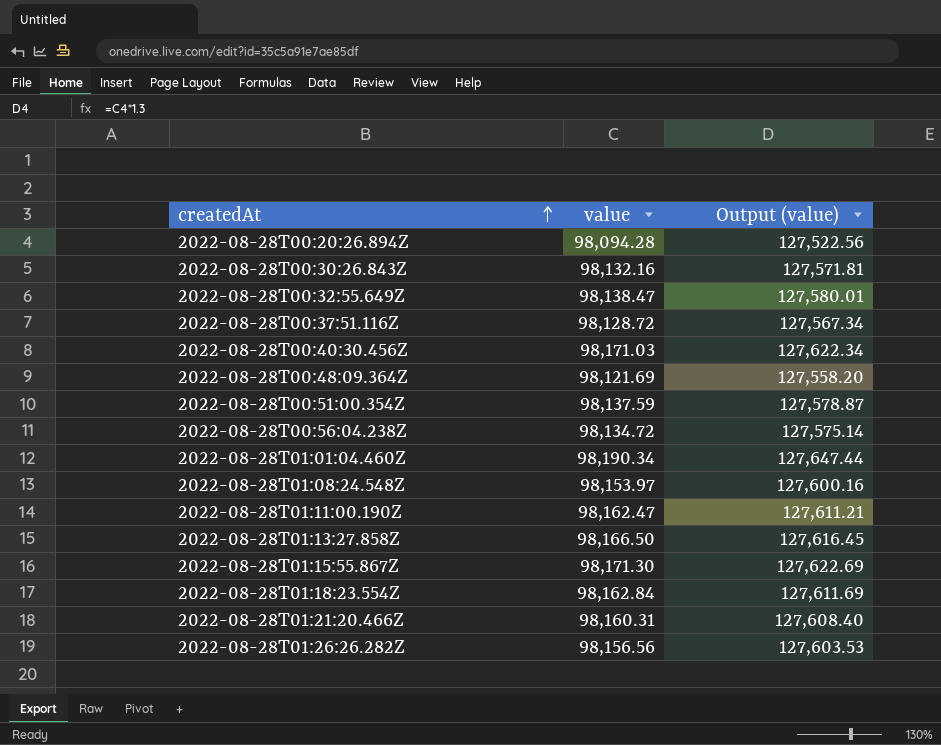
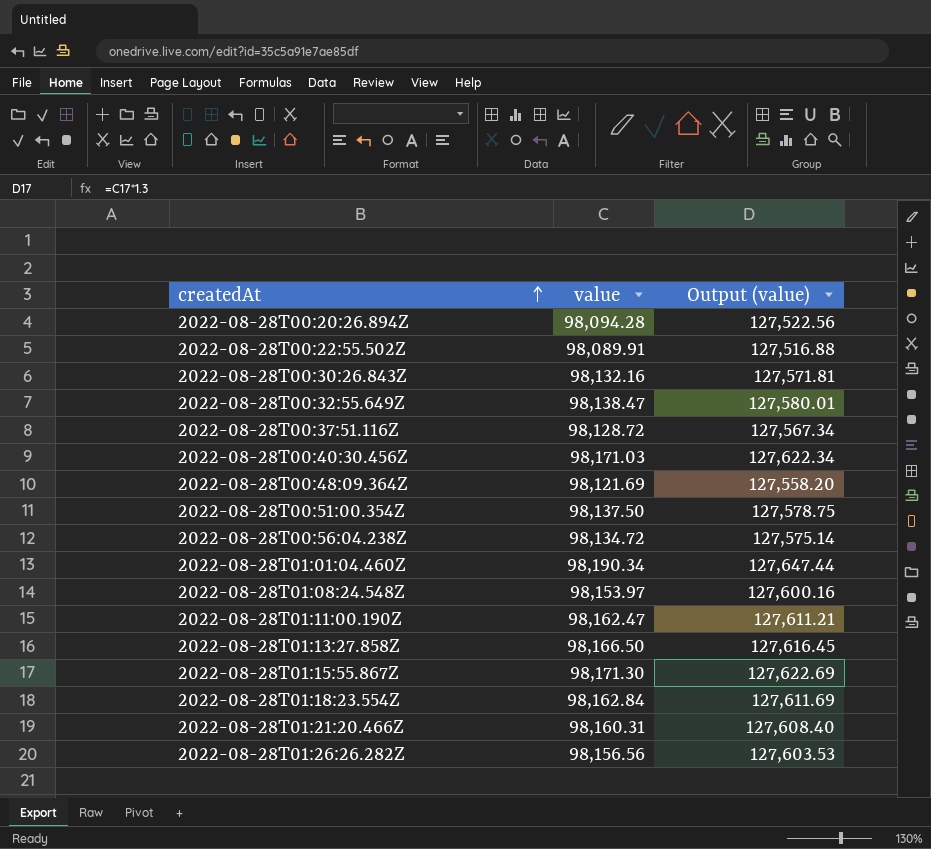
row 2022-08-28T00:22:55.502Z: none -> 98,089.91 | 127,516.88
2022-08-28T00:51:00.354Z | value: 98,137.59 -> 98,137.50
2022-08-28T00:51:00.354Z | Output (value): 127,578.87 -> 127,578.75

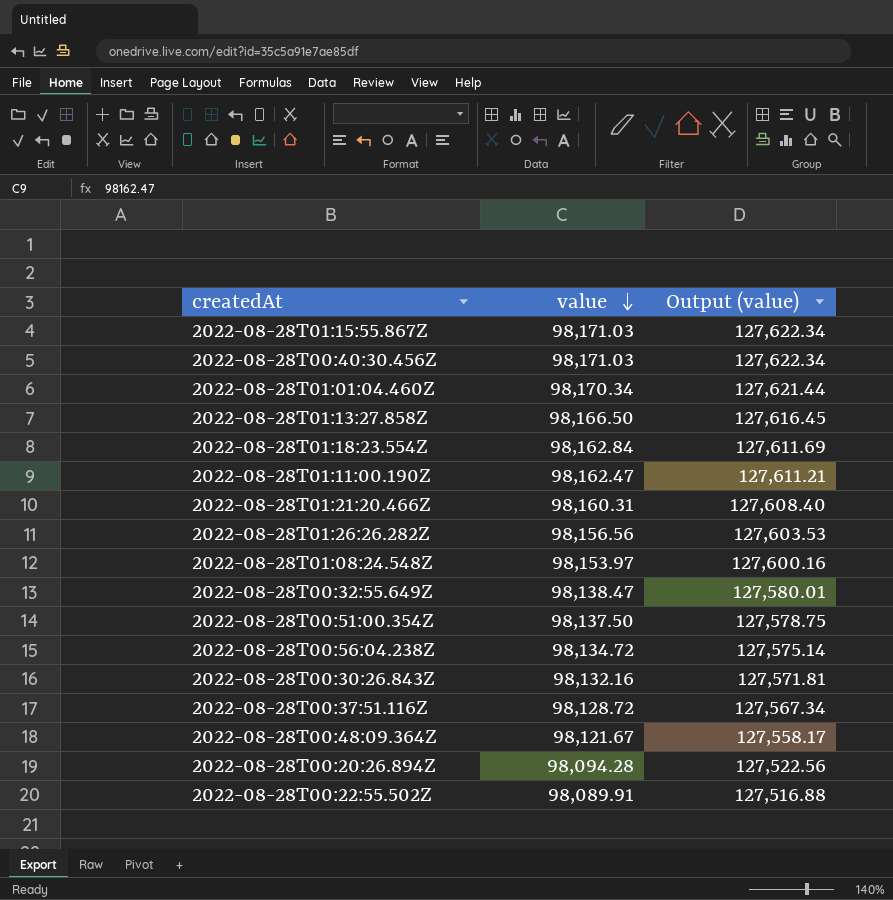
row order: createdAt ascending -> value descending
2022-08-28T01:15:55.867Z | value: 98,171.30 -> 98,171.03
2022-08-28T01:15:55.867Z | Output (value): 127,622.69 -> 127,622.34
2022-08-28T01:01:04.460Z | value: 98,190.34 -> 98,170.34
2022-08-28T01:01:04.460Z | Output (value): 127,647.44 -> 127,621.44
2022-08-28T00:48:09.364Z | value: 98,121.69 -> 98,121.67
2022-08-28T00:48:09.364Z | Output (value): 127,558.20 -> 127,558.17

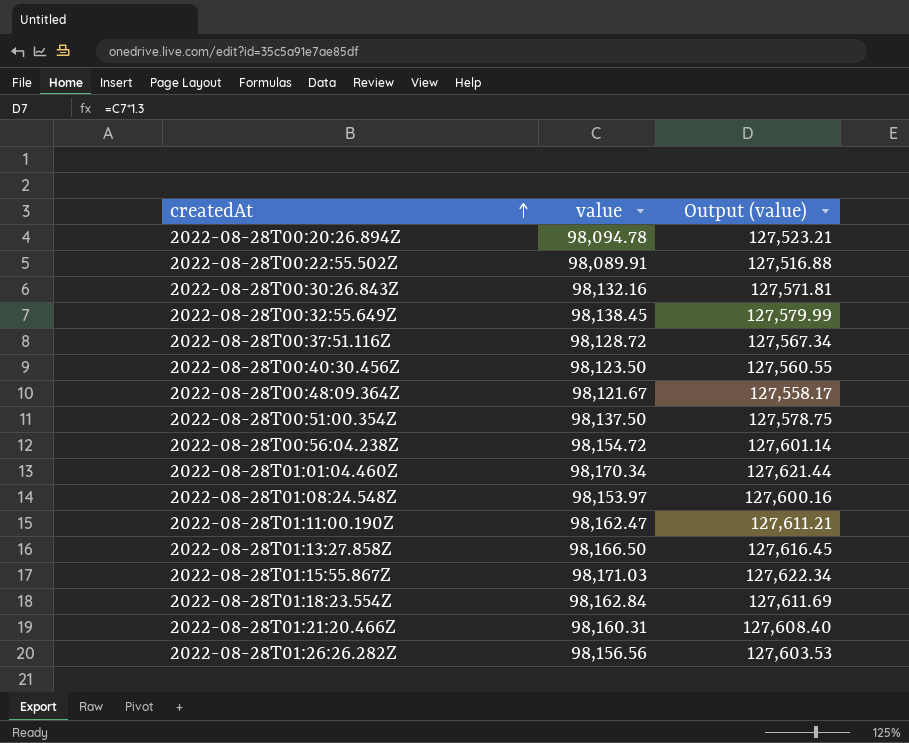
row order: value descending -> createdAt ascending
2022-08-28T00:20:26.894Z | value: 98,094.28 -> 98,094.78
2022-08-28T00:20:26.894Z | Output (value): 127,522.56 -> 127,523.21
2022-08-28T00:32:55.649Z | value: 98,138.47 -> 98,138.45
2022-08-28T00:32:55.649Z | Output (value): 127,580.01 -> 127,579.99
2022-08-28T00:40:30.456Z | value: 98,171.03 -> 98,123.50
2022-08-28T00:40:30.456Z | Output (value): 127,622.34 -> 127,560.55
2022-08-28T00:56:04.238Z | value: 98,134.72 -> 98,154.72
2022-08-28T00:56:04.238Z | Output (value): 127,575.14 -> 127,601.14

